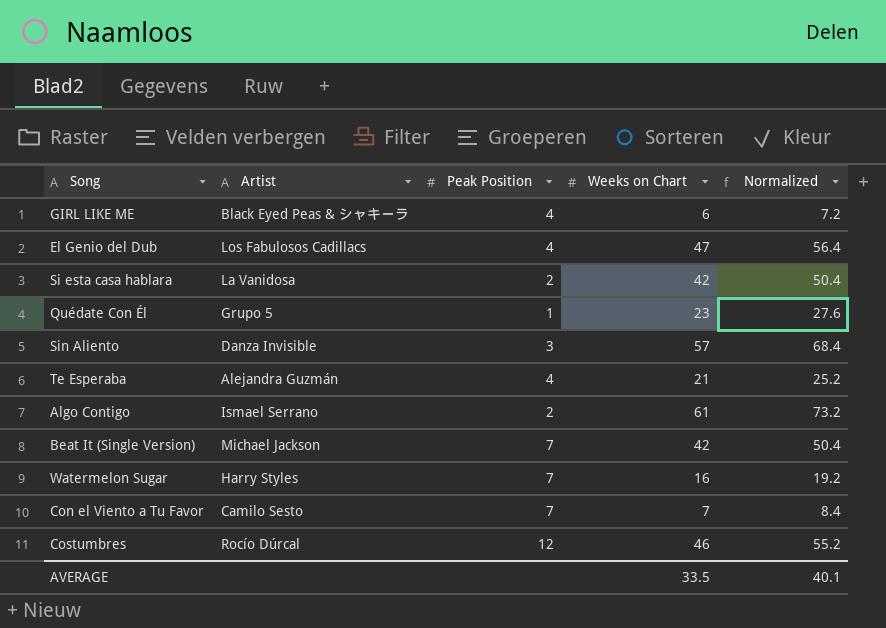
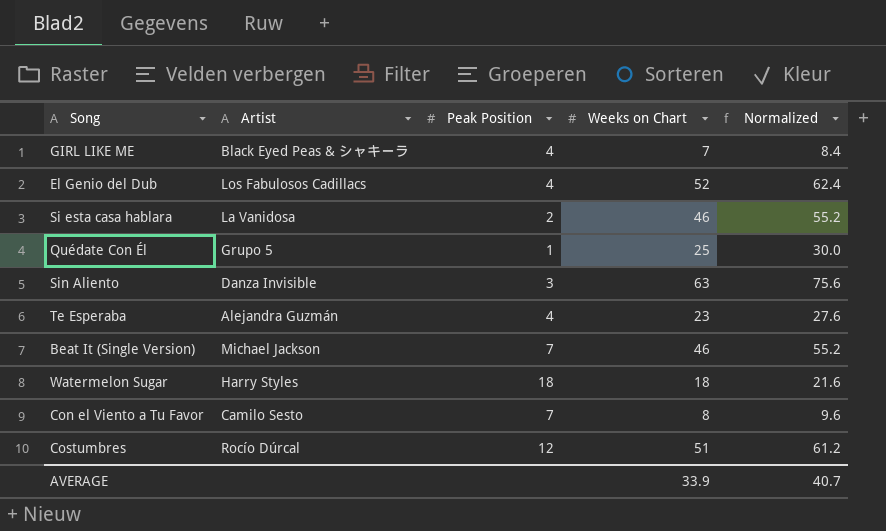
row Algo Contigo: Ismael Serrano | 2 | 61 | 73.2 -> none
GIRL LIKE ME | Weeks on Chart: 6 -> 7
GIRL LIKE ME | Normalized: 7.2 -> 8.4
El Genio del Dub | Weeks on Chart: 47 -> 52
El Genio del Dub | Normalized: 56.4 -> 62.4
Si esta casa hablara | Weeks on Chart: 42 -> 46
Si esta casa hablara | Normalized: 50.4 -> 55.2
Quédate Con Él | Weeks on Chart: 23 -> 25
Quédate Con Él | Normalized: 27.6 -> 30.0
Sin Aliento | Weeks on Chart: 57 -> 63
Sin Aliento | Normalized: 68.4 -> 75.6
Te Esperaba | Weeks on Chart: 21 -> 23
Te Esperaba | Normalized: 25.2 -> 27.6
Beat It (Single Version) | Weeks on Chart: 42 -> 46
Beat It (Single Version) | Normalized: 50.4 -> 55.2
Watermelon Sugar | Peak Position: 7 -> 18
Watermelon Sugar | Weeks on Chart: 16 -> 18
Watermelon Sugar | Normalized: 19.2 -> 21.6
Con el Viento a Tu Favor | Weeks on Chart: 7 -> 8
Con el Viento a Tu Favor | Normalized: 8.4 -> 9.6
Costumbres | Weeks on Chart: 46 -> 51
Costumbres | Normalized: 55.2 -> 61.2
AVERAGE | Weeks on Chart: 33.5 -> 33.9
AVERAGE | Normalized: 40.1 -> 40.7

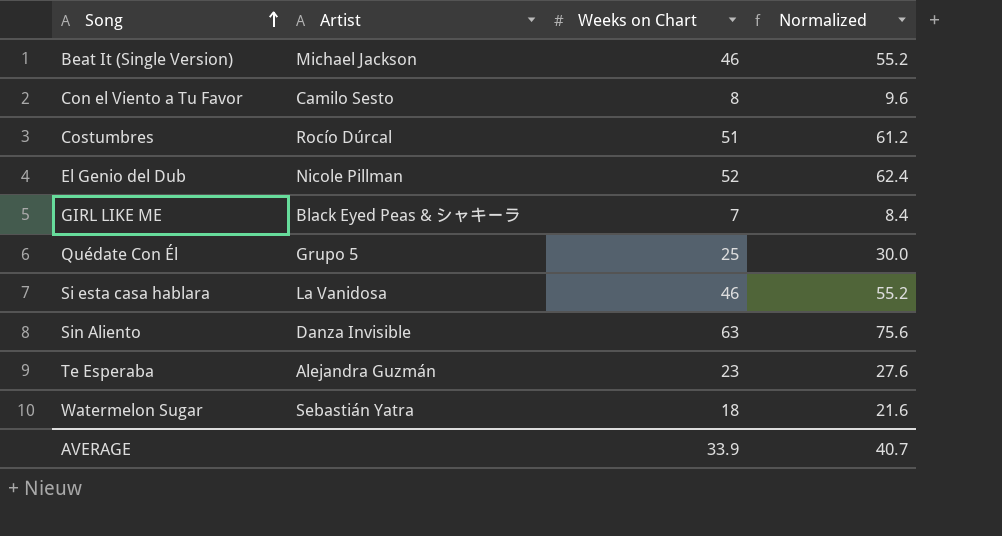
row order: none -> Song ascending
column Peak Position | position: 3 -> none
El Genio del Dub | Artist: Los Fabulosos Cadillacs -> Nicole Pillman
Watermelon Sugar | Artist: Harry Styles -> Sebastián Yatra

